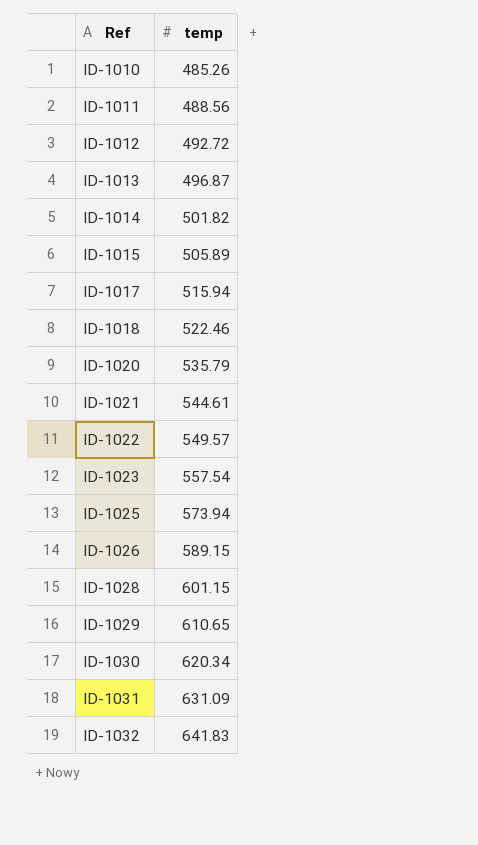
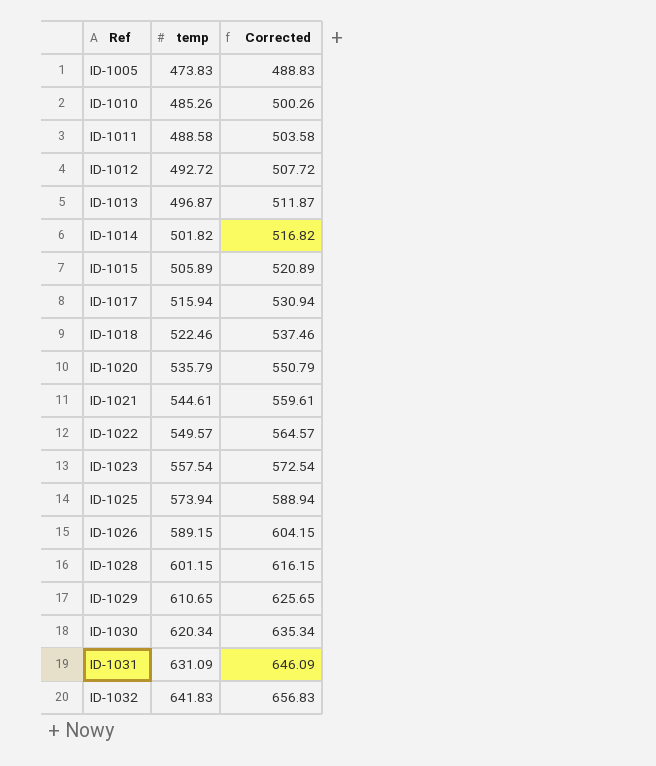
column Corrected | formula: none -> [temp] + 15
row ID-1005: none -> 473.83 | 488.83
ID-1011 | temp: 488.56 -> 488.58

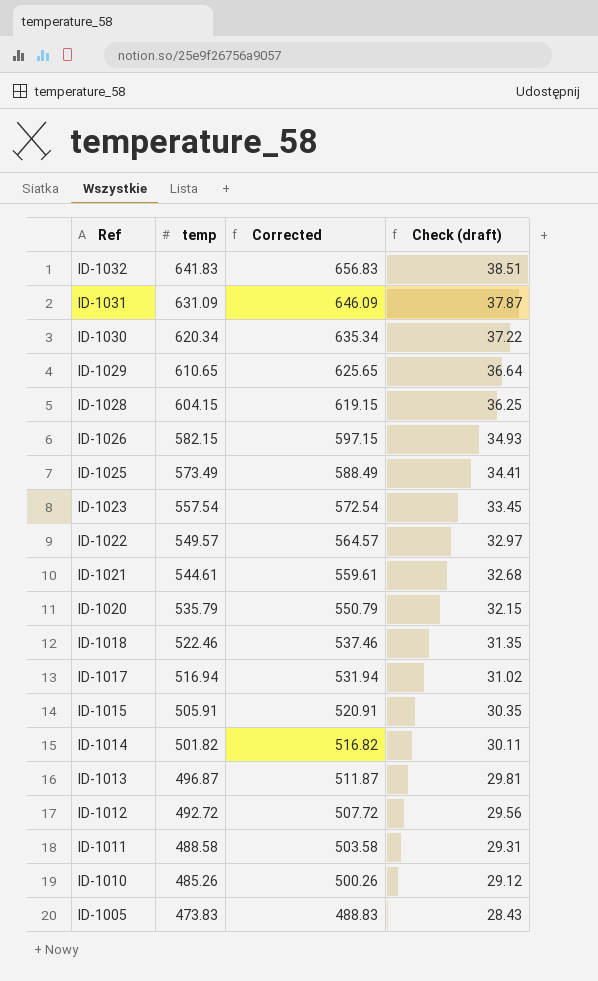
row order: Ref ascending -> Ref descending
column Check (draft) | formula: none -> [temp] * 0.06
ID-1028 | temp: 601.15 -> 604.15
ID-1028 | Corrected: 616.15 -> 619.15
ID-1026 | temp: 589.15 -> 582.15
ID-1026 | Corrected: 604.15 -> 597.15
ID-1025 | temp: 573.94 -> 573.49
ID-1025 | Corrected: 588.94 -> 588.49
ID-1017 | temp: 515.94 -> 516.94
ID-1017 | Corrected: 530.94 -> 531.94
ID-1015 | temp: 505.89 -> 505.91
ID-1015 | Corrected: 520.89 -> 520.91

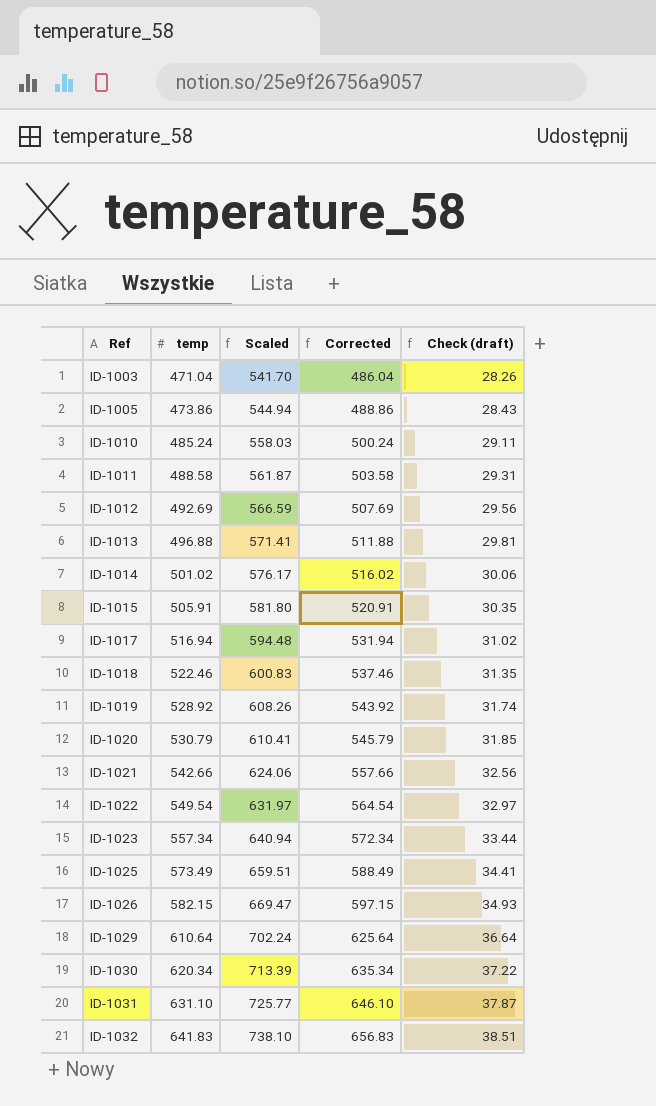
row order: Ref descending -> Ref ascending
column Scaled | formula: none -> [temp] * 1.15
row ID-1028: 604.15 | 619.15 | 36.25 -> none
row ID-1003: none -> 471.04 | 541.70 | 486.04 | 28.26
ID-1005 | temp: 473.83 -> 473.86
ID-1005 | Corrected: 488.83 -> 488.86
ID-1010 | temp: 485.26 -> 485.24
ID-1010 | Corrected: 500.26 -> 500.24
ID-1010 | Check (draft): 29.12 -> 29.11
ID-1012 | temp: 492.72 -> 492.69
ID-1012 | Corrected: 507.72 -> 507.69
ID-1013 | temp: 496.87 -> 496.88
ID-1013 | Corrected: 511.87 -> 511.88
ID-1014 | temp: 501.82 -> 501.02
ID-1014 | Corrected: 516.82 -> 516.02
ID-1014 | Check (draft): 30.11 -> 30.06
row ID-1019: none -> 528.92 | 608.26 | 543.92 | 31.74
ID-1020 | temp: 535.79 -> 530.79
ID-1020 | Corrected: 550.79 -> 545.79
ID-1020 | Check (draft): 32.15 -> 31.85
ID-1021 | temp: 544.61 -> 542.66
ID-1021 | Corrected: 559.61 -> 557.66
ID-1021 | Check (draft): 32.68 -> 32.56
ID-1022 | temp: 549.57 -> 549.54
ID-1022 | Corrected: 564.57 -> 564.54
ID-1023 | temp: 557.54 -> 557.34
ID-1023 | Corrected: 572.54 -> 572.34
ID-1023 | Check (draft): 33.45 -> 33.44
ID-1029 | temp: 610.65 -> 610.64
ID-1029 | Corrected: 625.65 -> 625.64
ID-1031 | temp: 631.09 -> 631.10
ID-1031 | Corrected: 646.09 -> 646.10

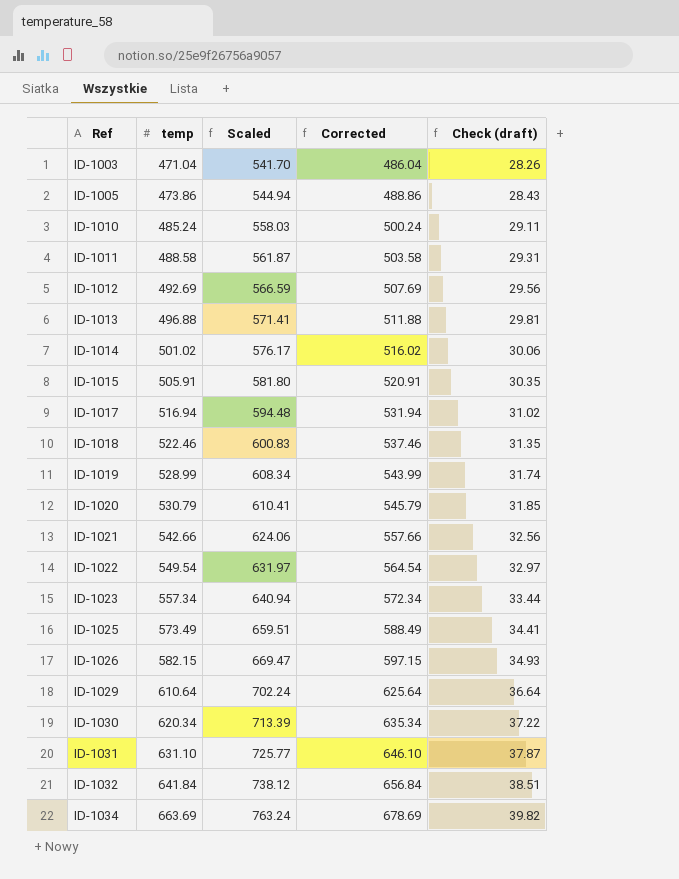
ID-1019 | temp: 528.92 -> 528.99
ID-1019 | Scaled: 608.26 -> 608.34
ID-1019 | Corrected: 543.92 -> 543.99
ID-1032 | temp: 641.83 -> 641.84
ID-1032 | Scaled: 738.10 -> 738.12
ID-1032 | Corrected: 656.83 -> 656.84
row ID-1034: none -> 663.69 | 763.24 | 678.69 | 39.82

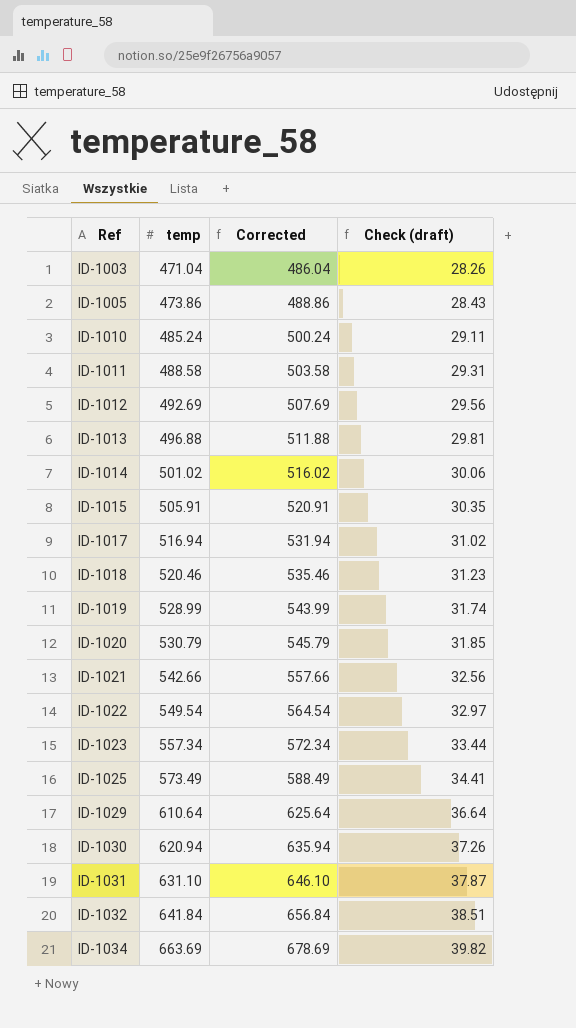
column Scaled | formula: [temp] * 1.15 -> none
row ID-1026: 582.15 | 669.47 | 597.15 | 34.93 -> none
ID-1018 | temp: 522.46 -> 520.46
ID-1018 | Corrected: 537.46 -> 535.46
ID-1018 | Check (draft): 31.35 -> 31.23
ID-1030 | temp: 620.34 -> 620.94
ID-1030 | Corrected: 635.34 -> 635.94
ID-1030 | Check (draft): 37.22 -> 37.26

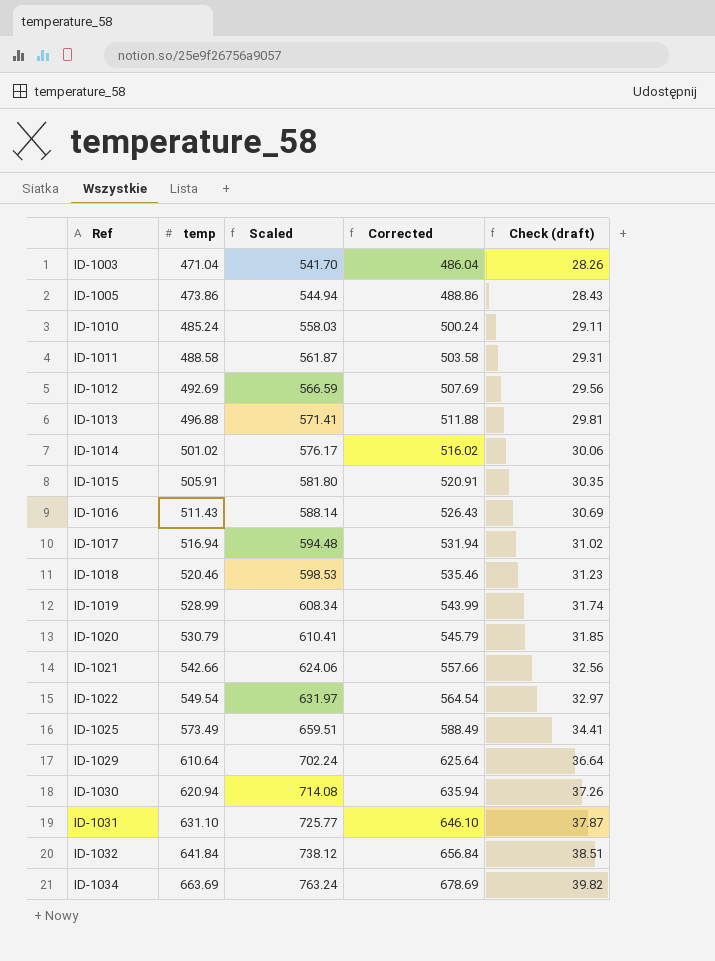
column Scaled | formula: none -> [temp] * 1.15
row ID-1023: 557.34 | 572.34 | 33.44 -> none
row ID-1016: none -> 511.43 | 588.14 | 526.43 | 30.69

